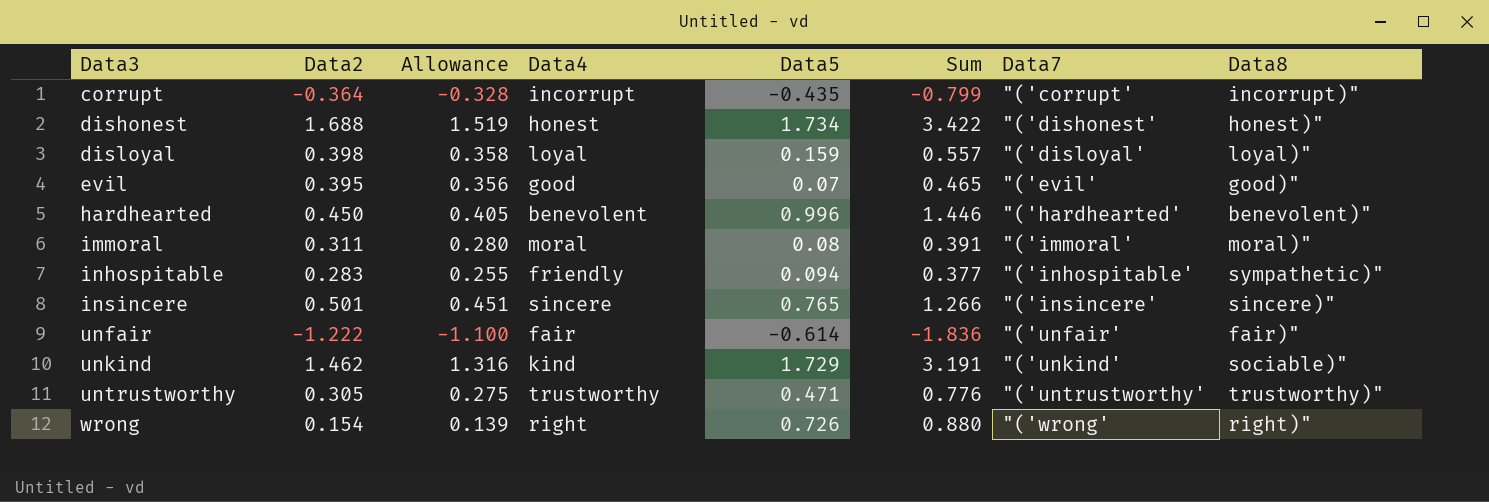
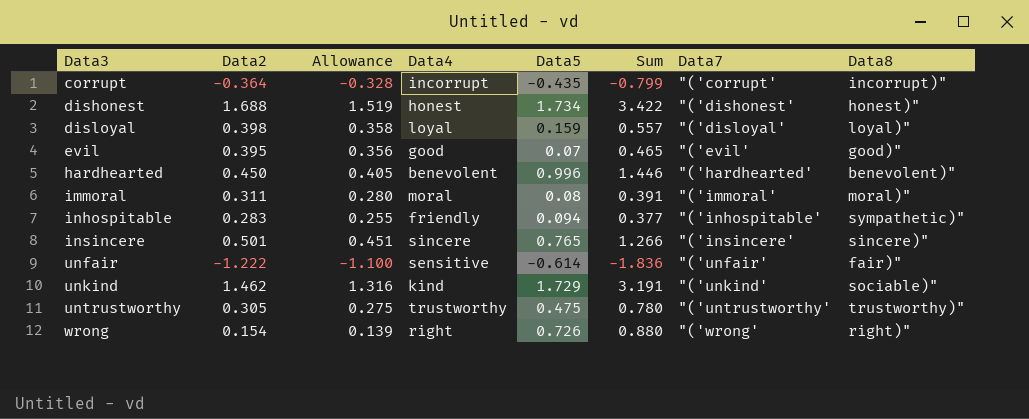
unfair | Data4: fair -> sensitive
untrustworthy | Data5: 0.471 -> 0.475
untrustworthy | Sum: 0.776 -> 0.780

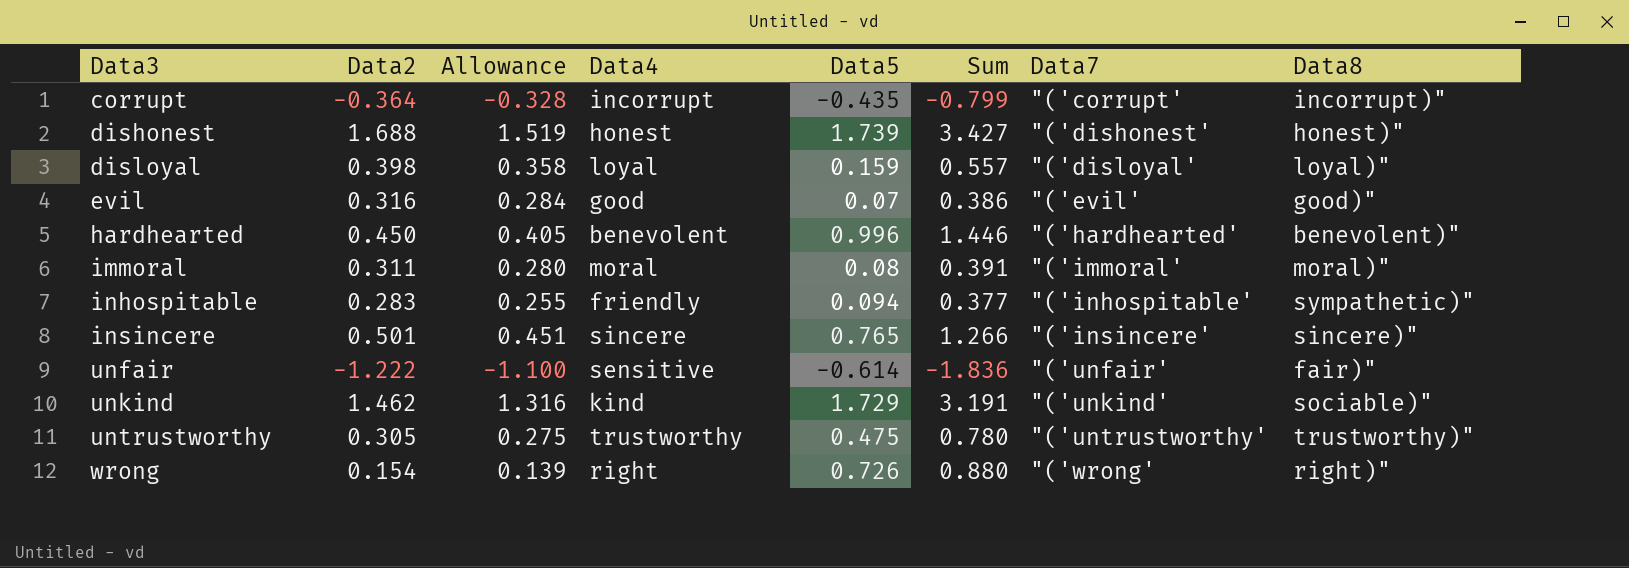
dishonest | Data5: 1.734 -> 1.739
dishonest | Sum: 3.422 -> 3.427
evil | Data2: 0.395 -> 0.316
evil | Allowance: 0.356 -> 0.284
evil | Sum: 0.465 -> 0.386

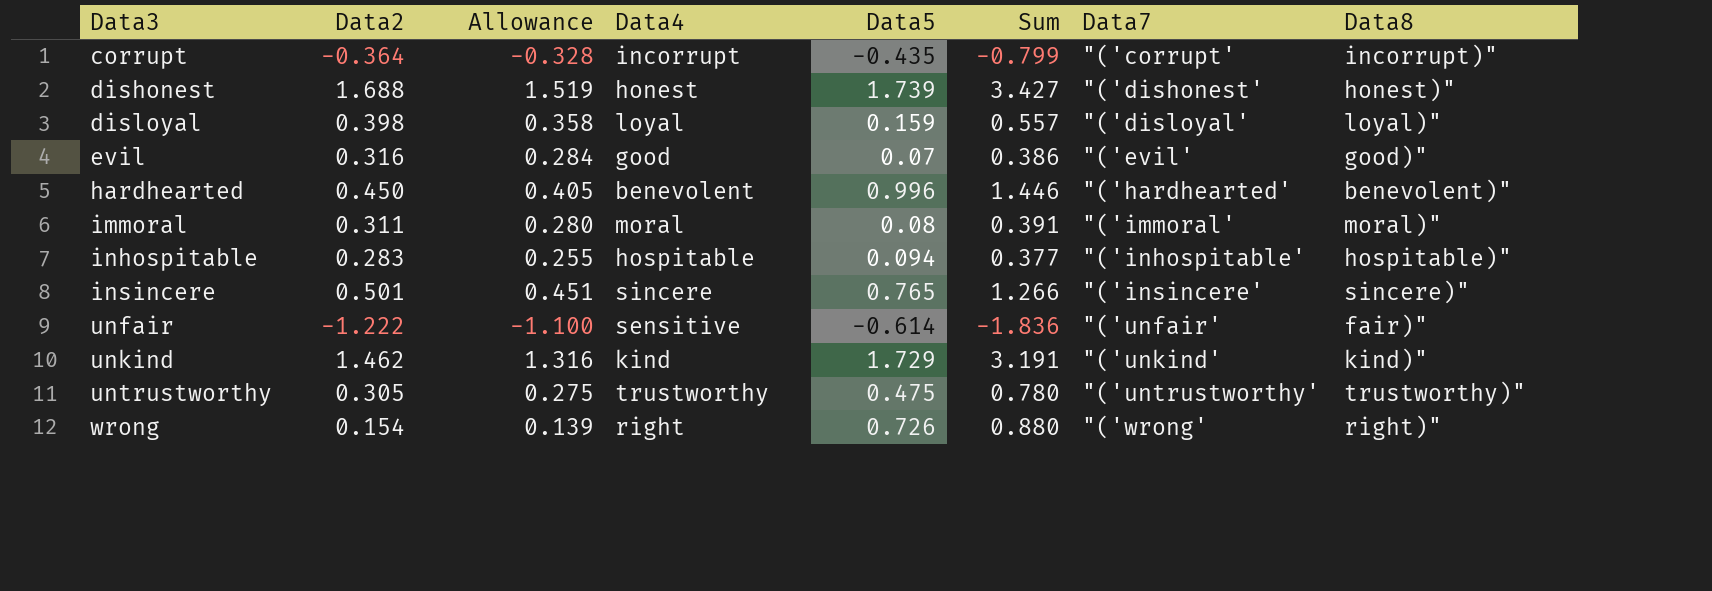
inhospitable | Data4: friendly -> hospitable
inhospitable | Data8: sympathetic)" -> hospitable)"
unkind | Data8: sociable)" -> kind)"

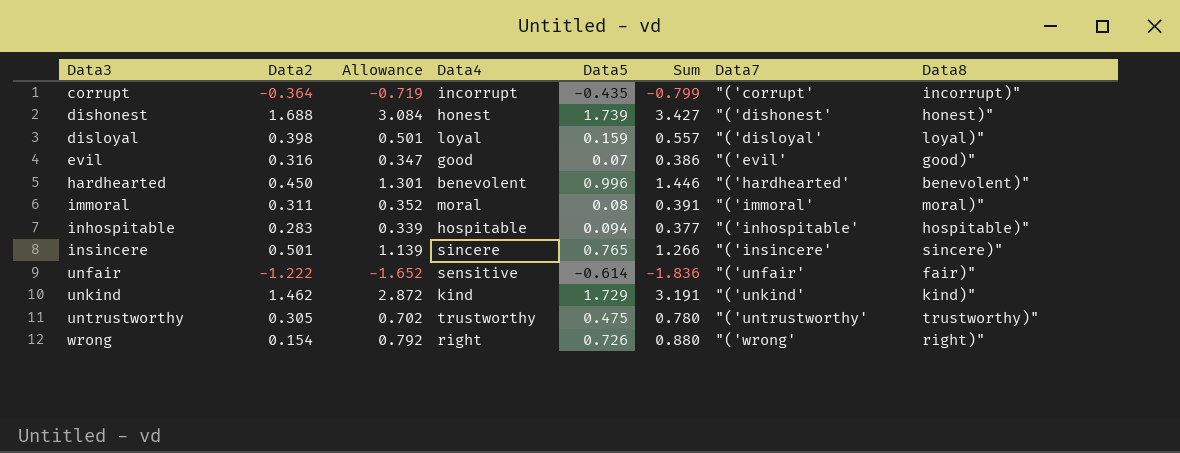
column Allowance | formula: [Data2] * 0.9 -> [Sum] * 0.9

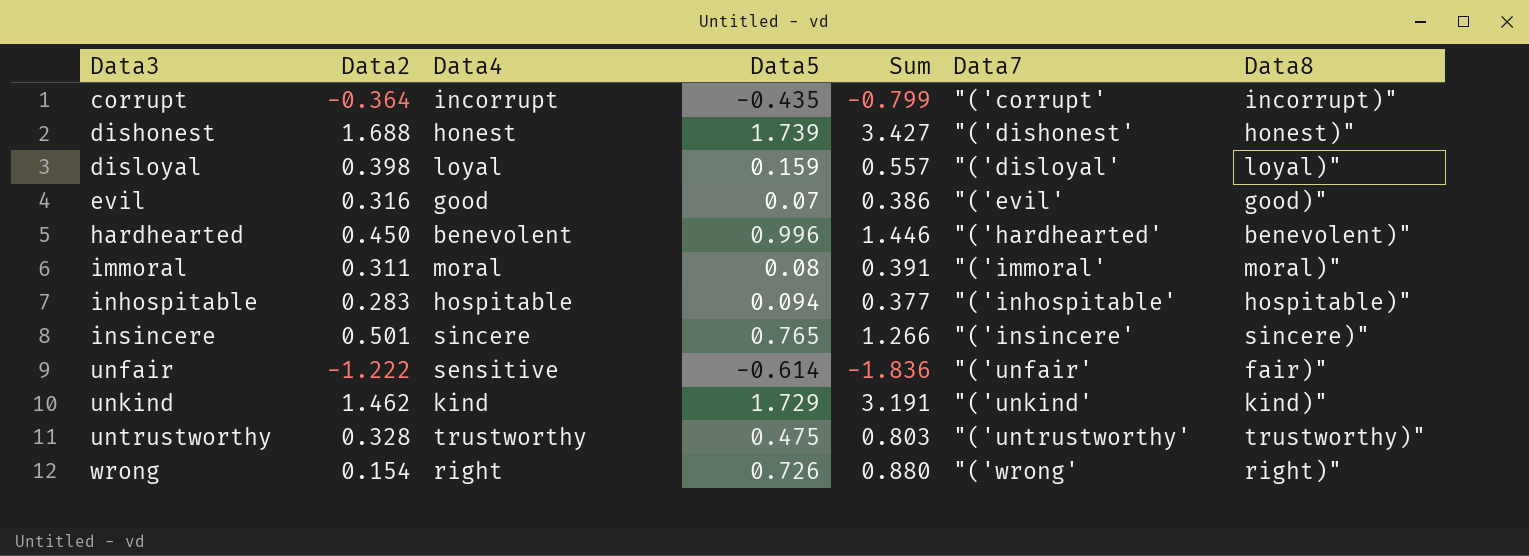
column Allowance | formula: [Sum] * 0.9 -> none
untrustworthy | Data2: 0.305 -> 0.328
untrustworthy | Sum: 0.780 -> 0.803

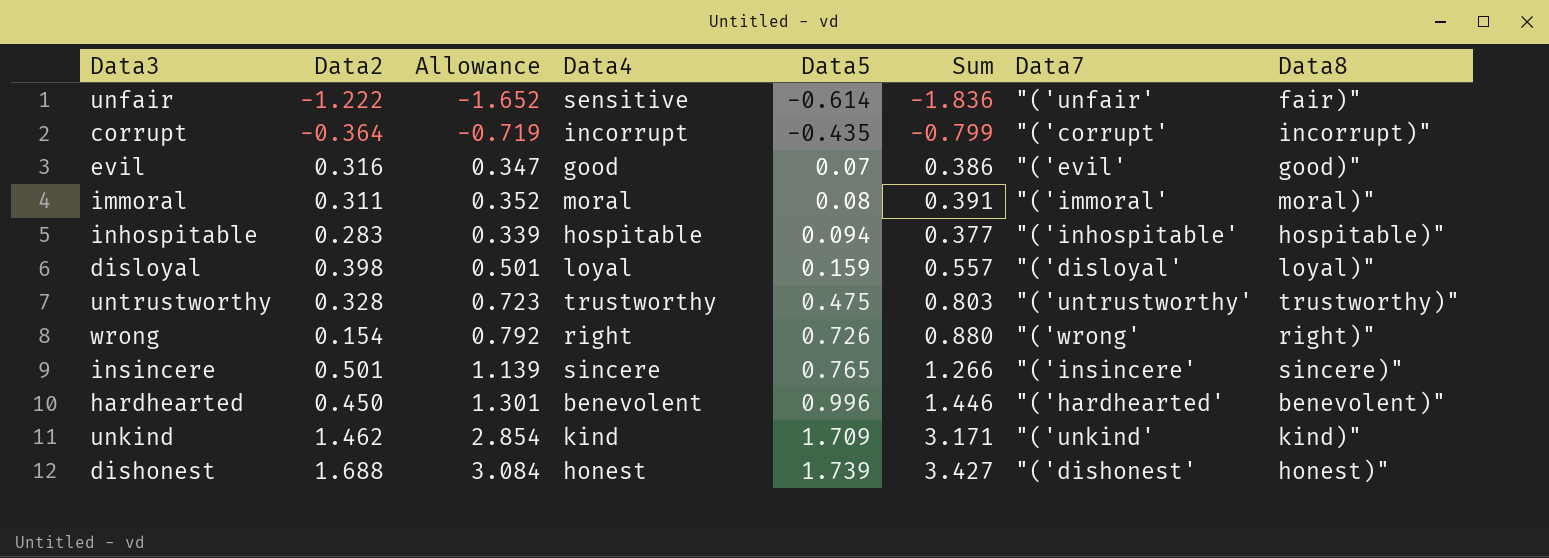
row order: Data3 ascending -> Data5 ascending
column Allowance | formula: none -> [Sum] * 0.9
unkind | Data5: 1.729 -> 1.709
unkind | Sum: 3.191 -> 3.171

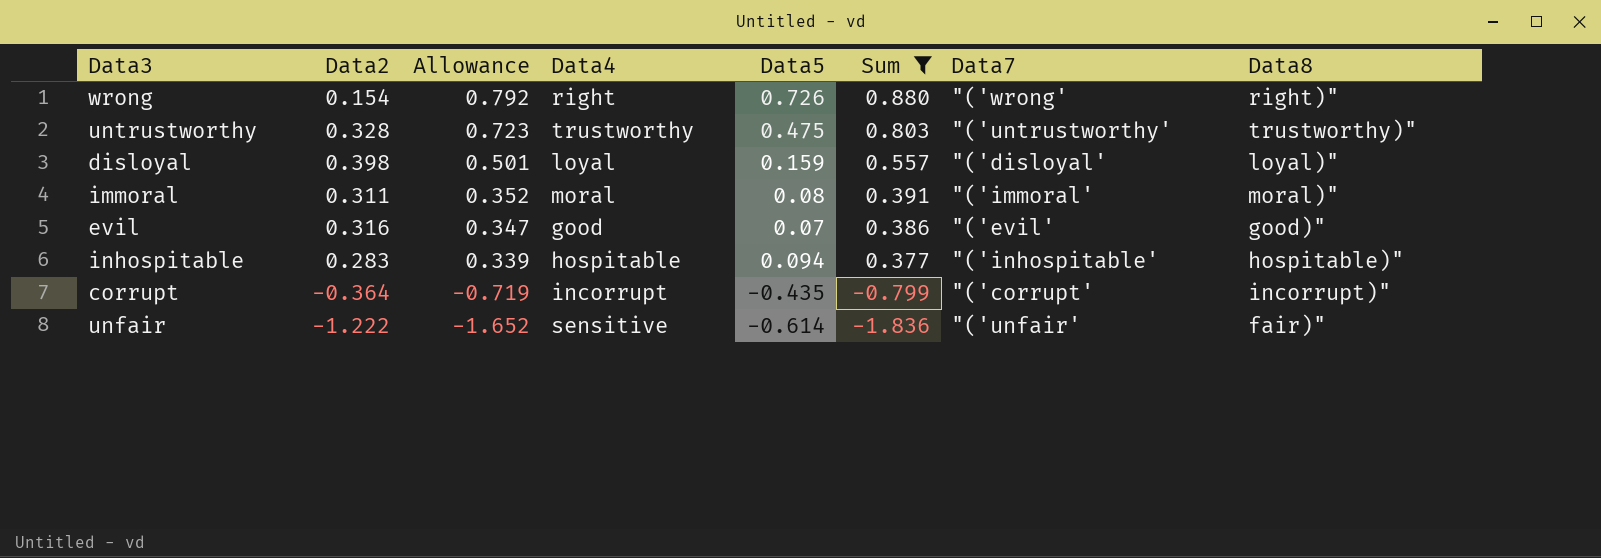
filter: none -> Sum <= 0.880
row order: Data5 ascending -> Allowance descending

